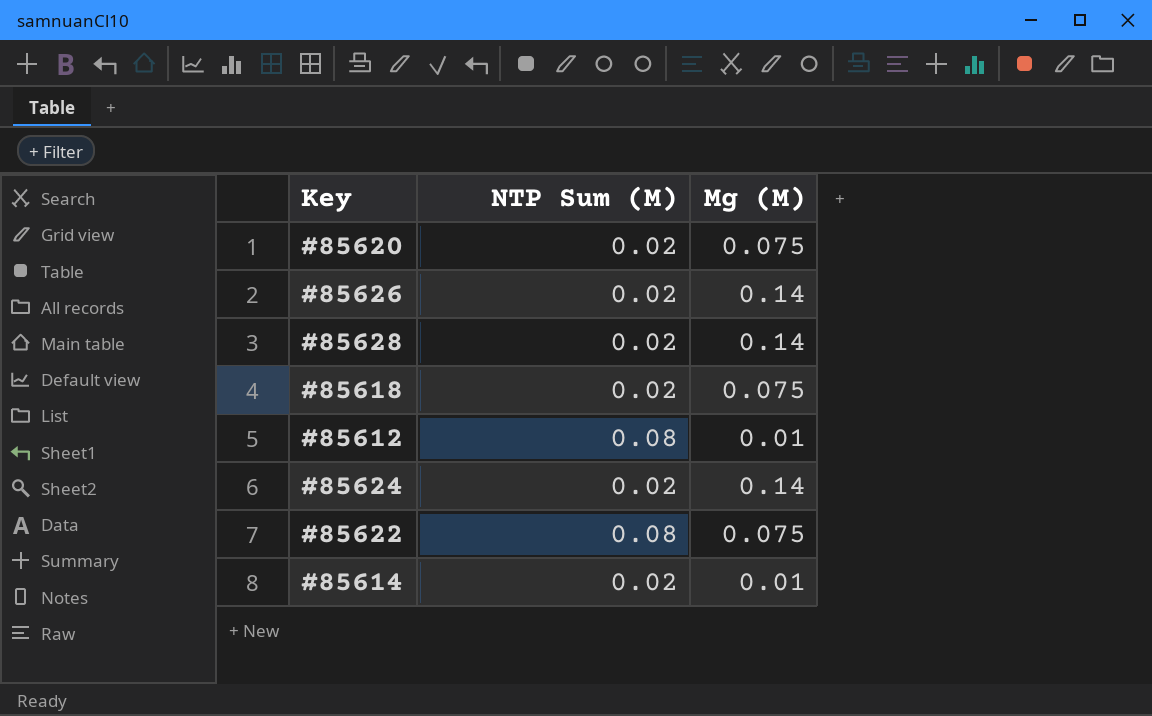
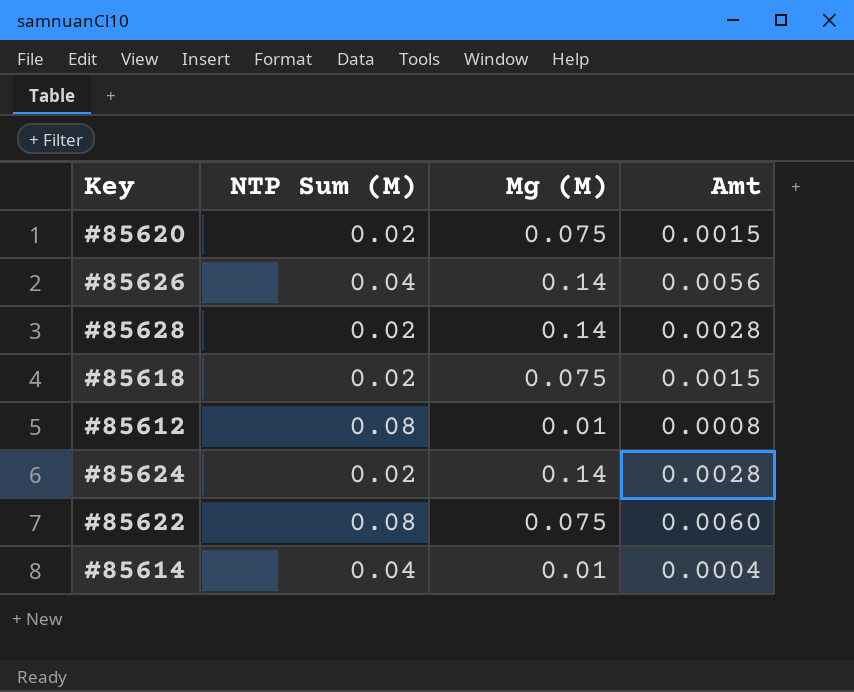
column Amt | formula: none -> [NTP Sum (M)] * [Mg (M)]
#85626 | NTP Sum (M): 0.02 -> 0.04
#85614 | NTP Sum (M): 0.02 -> 0.04

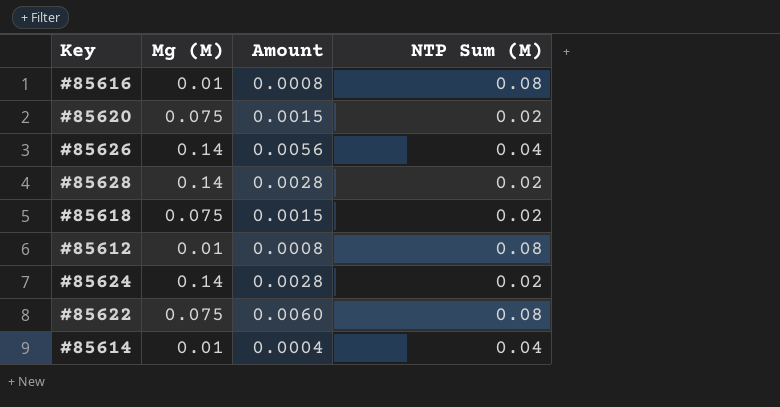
column name: Amt -> Amount
column NTP Sum (M) | position: 2 -> 4
row #85616: none -> 0.01 | 0.0008 | 0.08

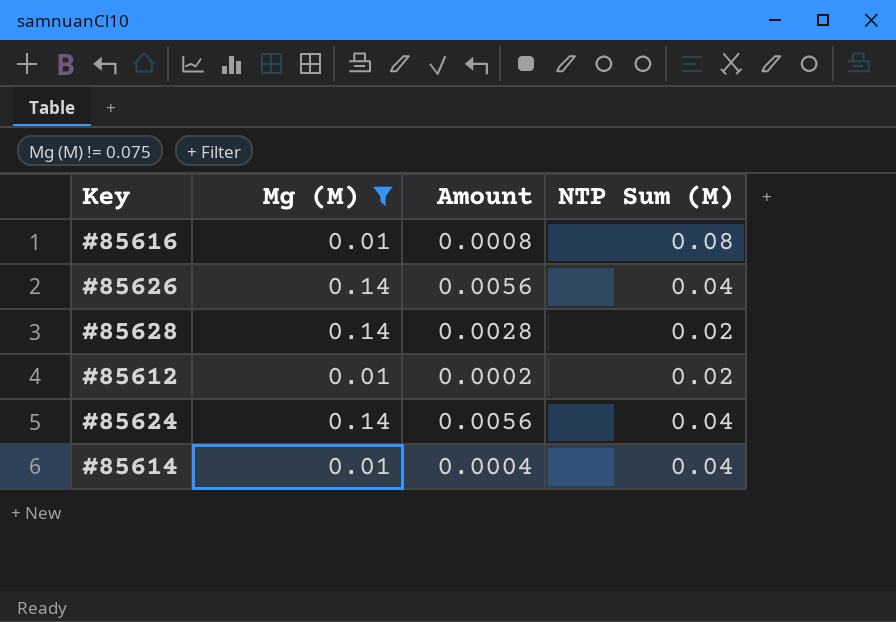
filter: none -> Mg (M) != 0.075
#85612 | Amount: 0.0008 -> 0.0002
#85612 | NTP Sum (M): 0.08 -> 0.02
#85624 | Amount: 0.0028 -> 0.0056
#85624 | NTP Sum (M): 0.02 -> 0.04

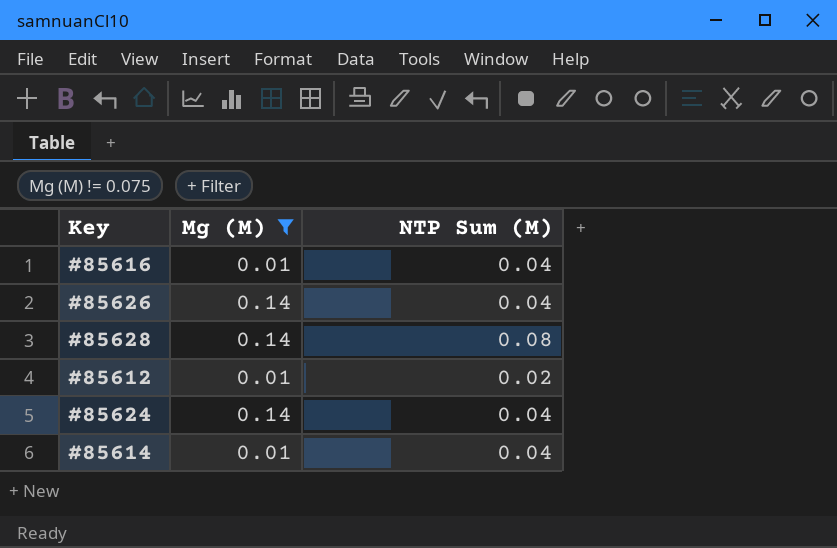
column Amount | formula: [Mg (M)] * [NTP Sum (M)] -> none
#85616 | NTP Sum (M): 0.08 -> 0.04
#85628 | NTP Sum (M): 0.02 -> 0.08

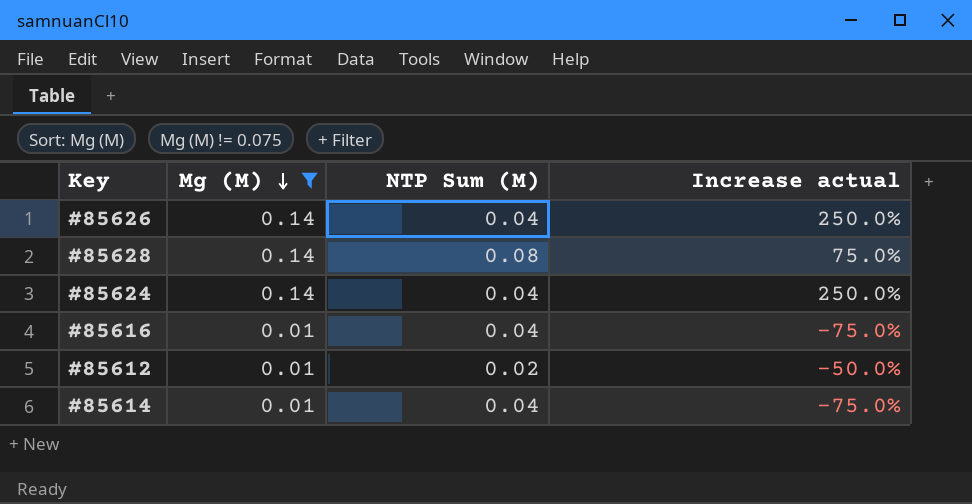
row order: none -> Mg (M) descending
column Increase actual | formula: none -> ([Mg (M)] - [NTP Sum (M)]) / [NTP Sum (M)]

